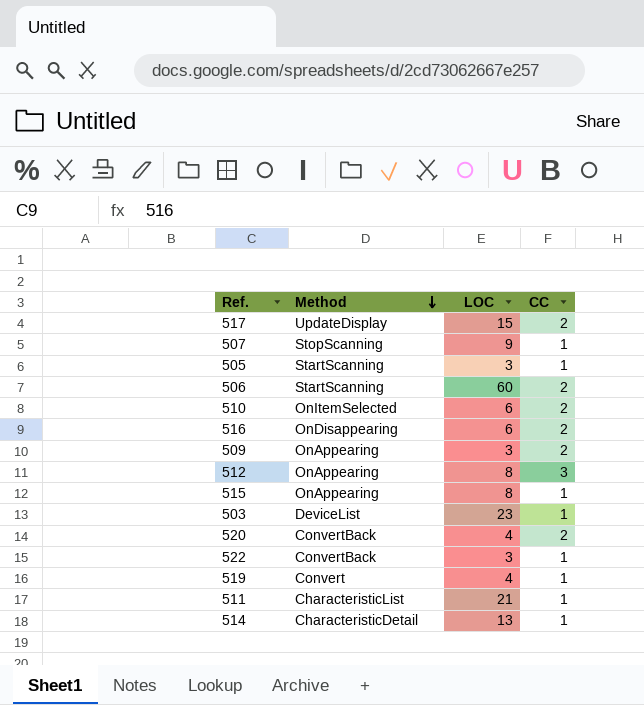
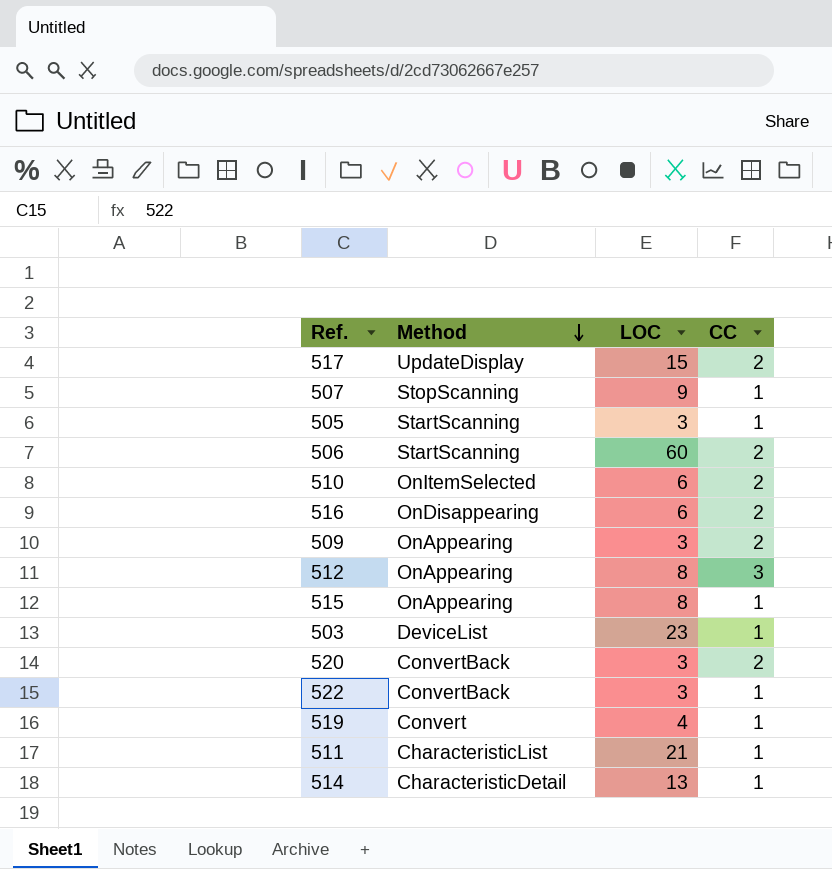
520 | LOC: 4 -> 3

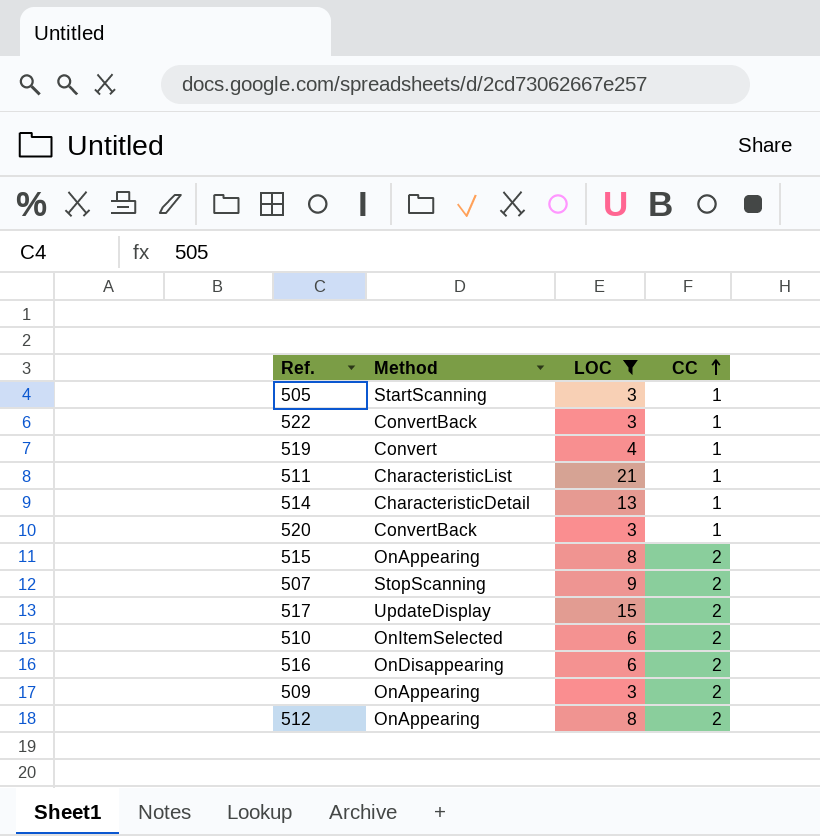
filter: none -> LOC <= 21
row order: Method descending -> CC ascending
520 | CC: 2 -> 1
515 | CC: 1 -> 2
507 | CC: 1 -> 2
512 | CC: 3 -> 2

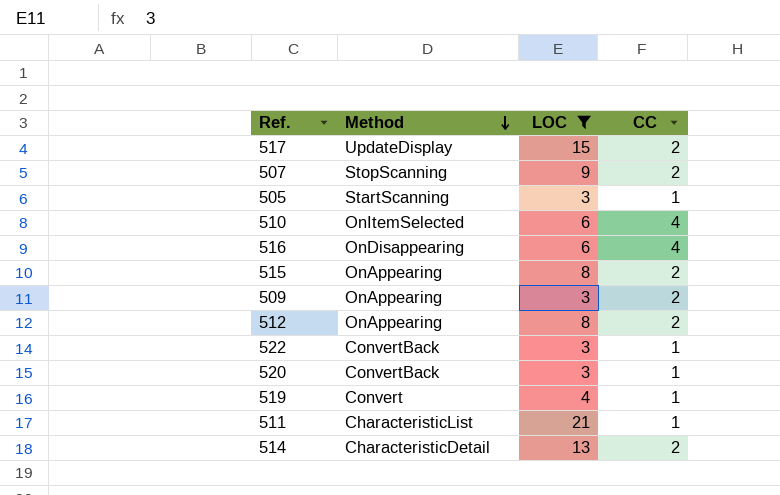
row order: CC ascending -> Method descending
510 | CC: 2 -> 4
516 | CC: 2 -> 4
514 | CC: 1 -> 2

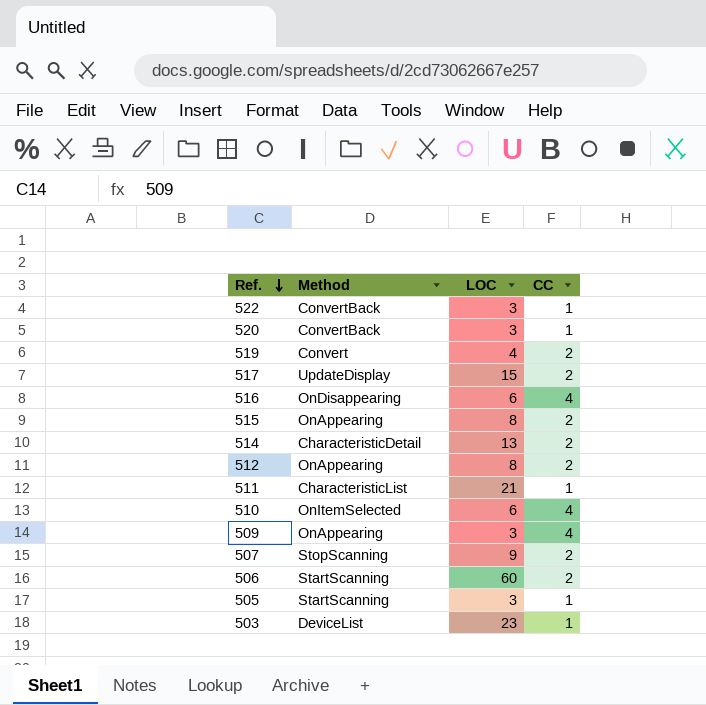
filter: LOC <= 21 -> none
row order: Method descending -> Ref. descending
519 | CC: 1 -> 2
509 | CC: 2 -> 4

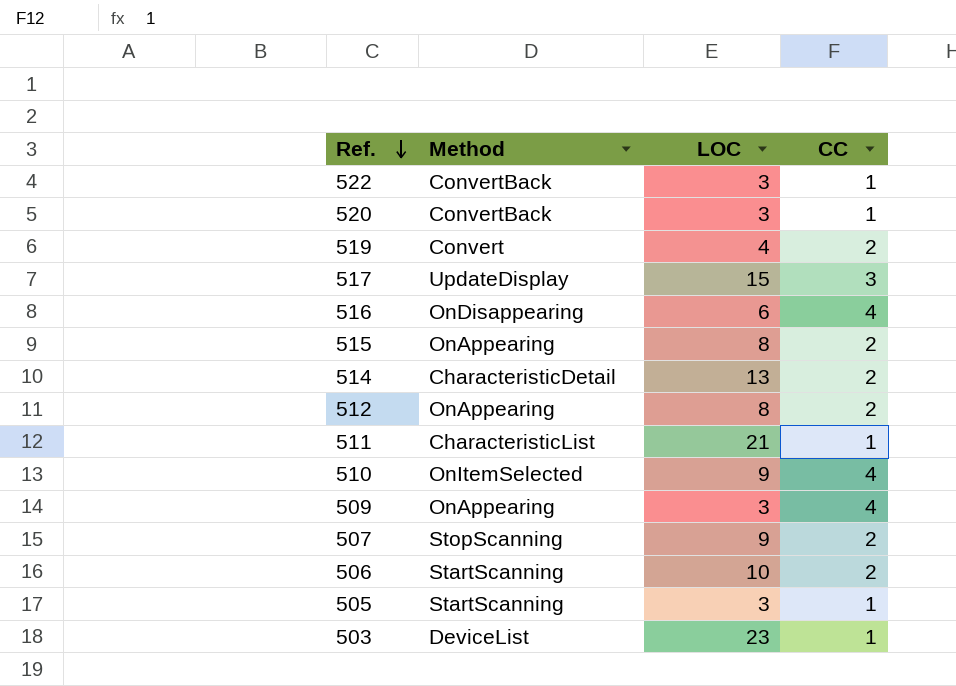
517 | CC: 2 -> 3
510 | LOC: 6 -> 9
506 | LOC: 60 -> 10

